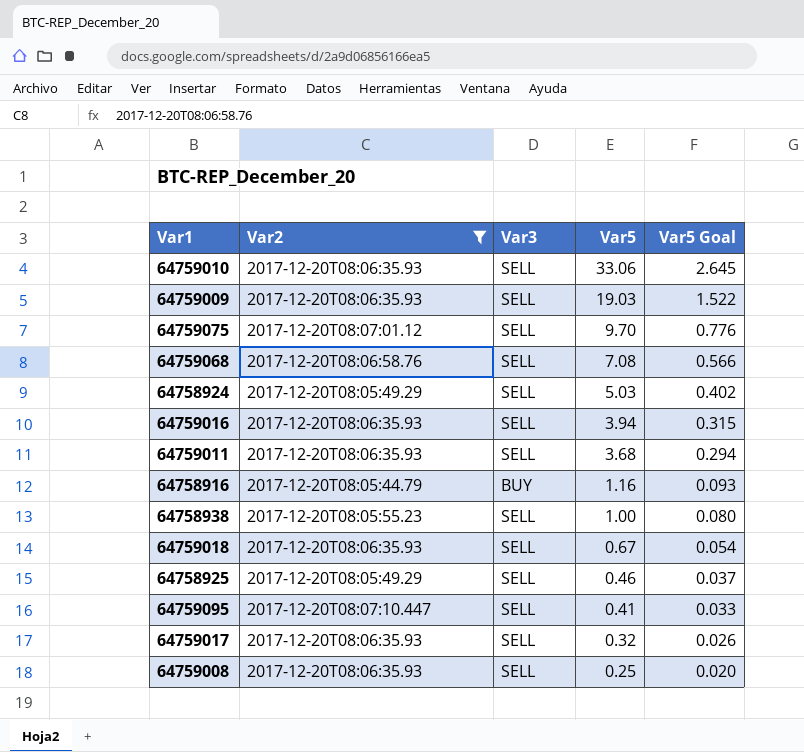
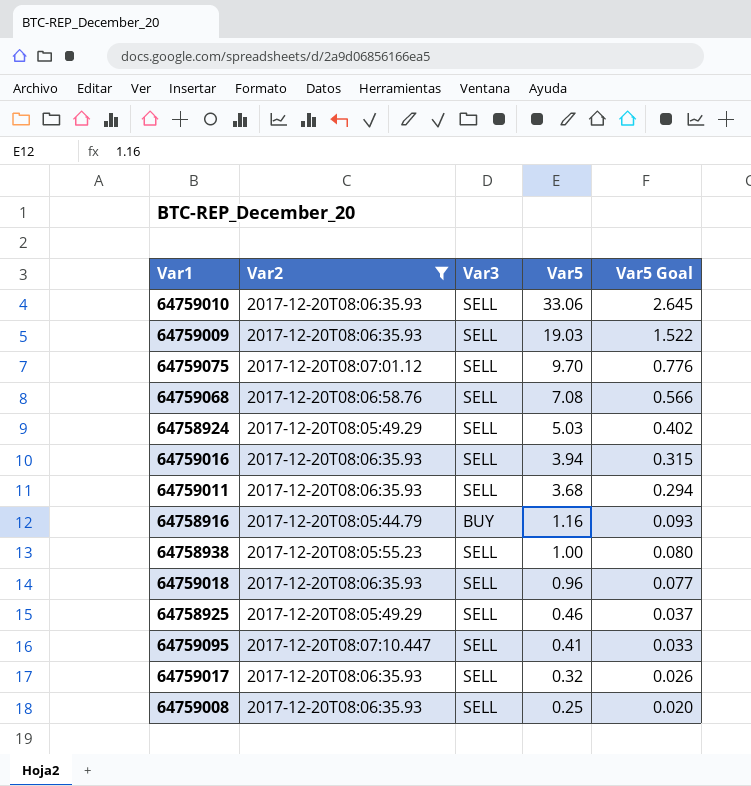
64759018 | Var5: 0.67 -> 0.96
64759018 | Var5 Goal: 0.054 -> 0.077

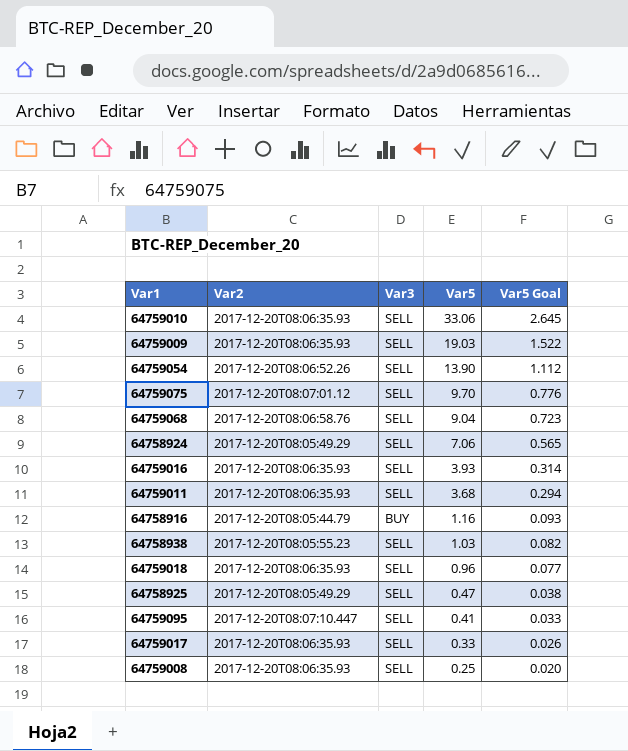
filter: Var2 != 2017-12-20T08:06:52.26 -> none
64759068 | Var5: 7.08 -> 9.04
64759068 | Var5 Goal: 0.566 -> 0.723
64758924 | Var5: 5.03 -> 7.06
64758924 | Var5 Goal: 0.402 -> 0.565
64759016 | Var5: 3.94 -> 3.93
64759016 | Var5 Goal: 0.315 -> 0.314
64758938 | Var5: 1.00 -> 1.03
64758938 | Var5 Goal: 0.080 -> 0.082
64758925 | Var5: 0.46 -> 0.47
64758925 | Var5 Goal: 0.037 -> 0.038
64759017 | Var5: 0.32 -> 0.33

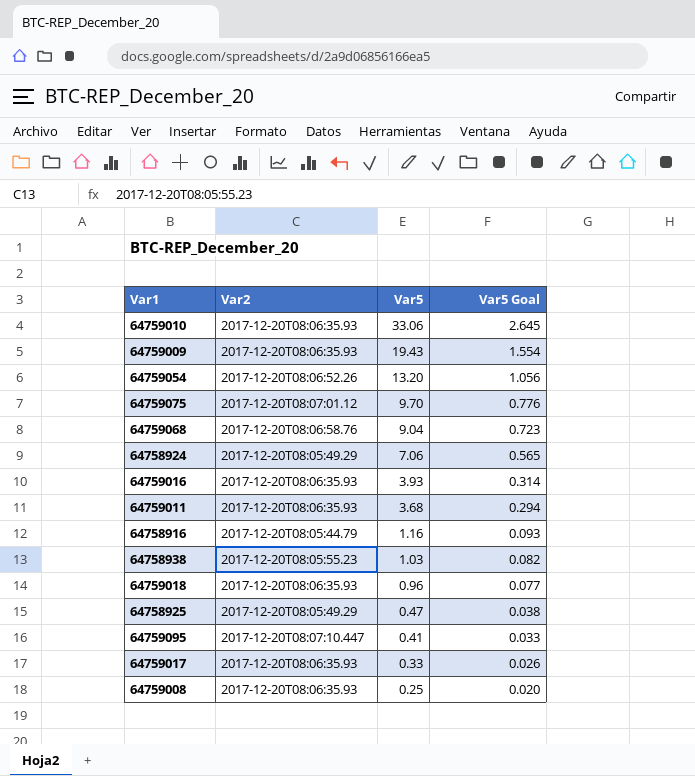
column Var3 | position: 3 -> none
64759009 | Var5: 19.03 -> 19.43
64759009 | Var5 Goal: 1.522 -> 1.554
64759054 | Var5: 13.90 -> 13.20
64759054 | Var5 Goal: 1.112 -> 1.056

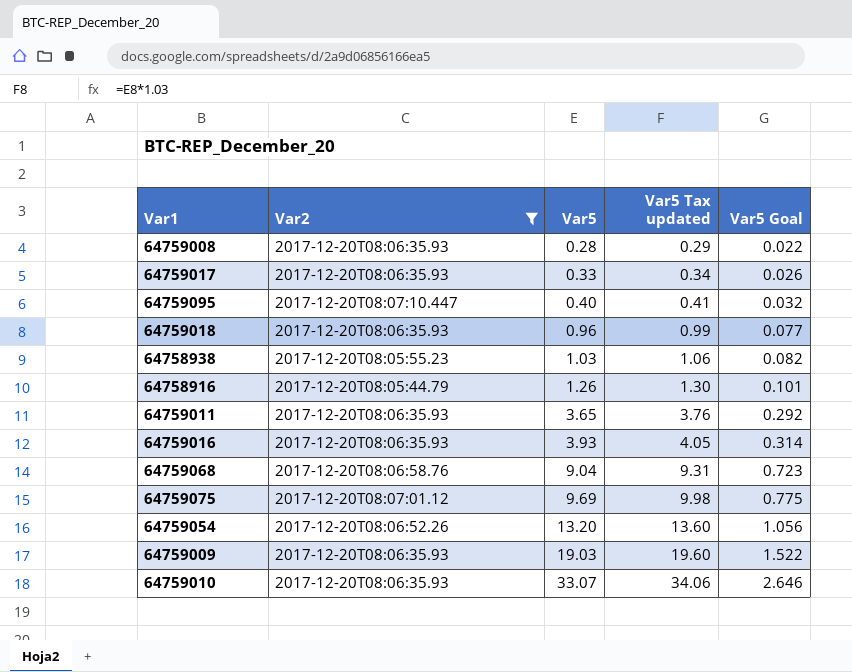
filter: none -> Var2 != 2017-12-20T08:05:49.29
row order: Var5 descending -> Var5 ascending
column Var5 Tax updated | formula: none -> [Var5] * 1.03
64759008 | Var5: 0.25 -> 0.28
64759008 | Var5 Goal: 0.020 -> 0.022
64759095 | Var5: 0.41 -> 0.40
64759095 | Var5 Goal: 0.033 -> 0.032
64758916 | Var5: 1.16 -> 1.26
64758916 | Var5 Goal: 0.093 -> 0.101
64759011 | Var5: 3.68 -> 3.65
64759011 | Var5 Goal: 0.294 -> 0.292
64759075 | Var5: 9.70 -> 9.69
64759075 | Var5 Goal: 0.776 -> 0.775
64759009 | Var5: 19.43 -> 19.03
64759009 | Var5 Goal: 1.554 -> 1.522
64759010 | Var5: 33.06 -> 33.07
64759010 | Var5 Goal: 2.645 -> 2.646

